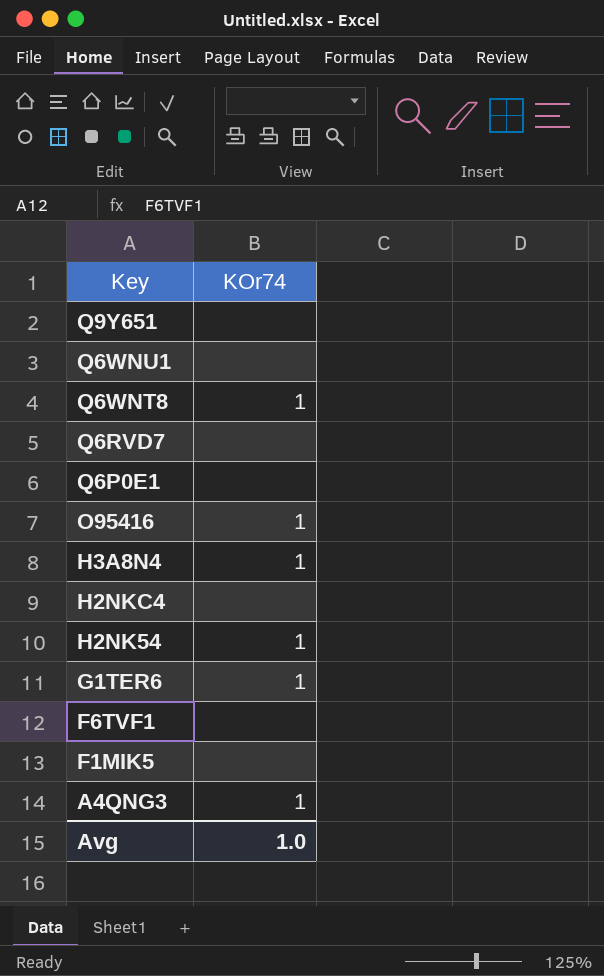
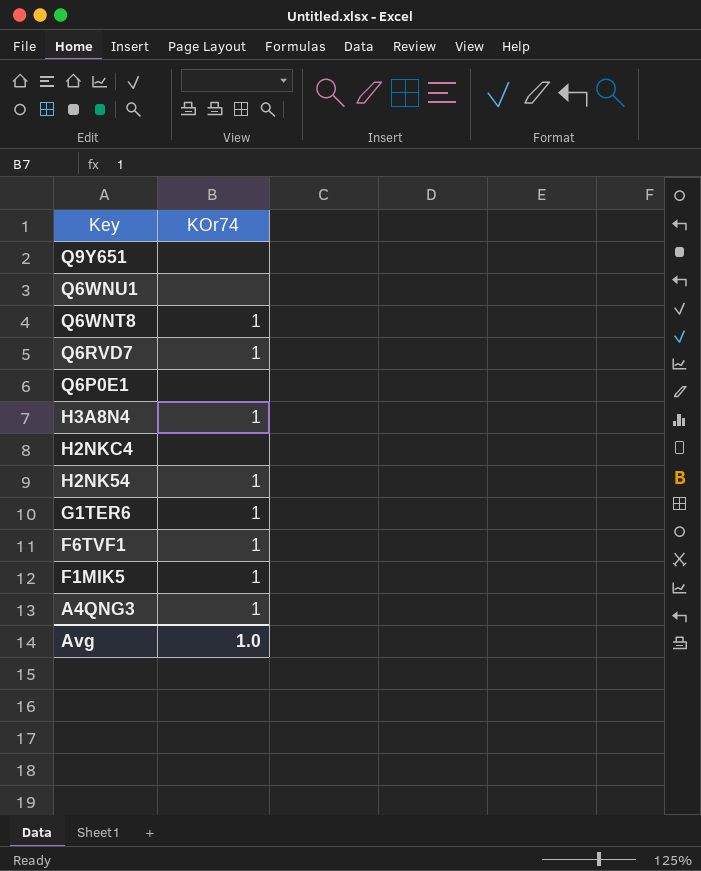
row O95416: 1 -> none
Q6RVD7 | KOr74: none -> 1
F6TVF1 | KOr74: none -> 1
F1MIK5 | KOr74: none -> 1

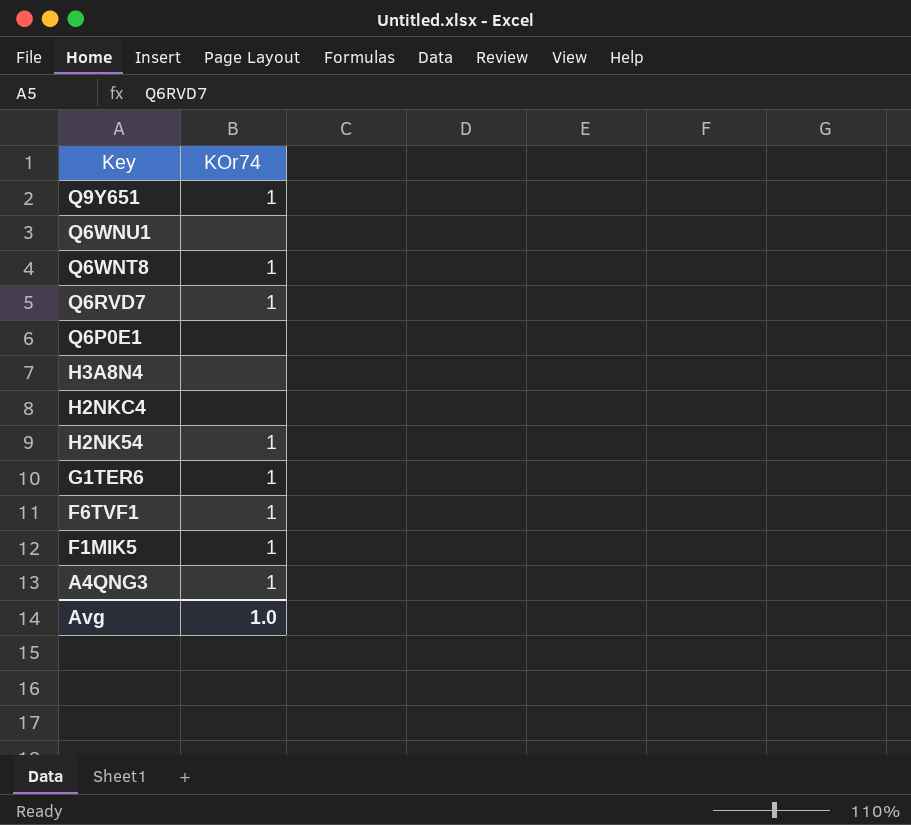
Q9Y651 | KOr74: none -> 1
H3A8N4 | KOr74: 1 -> none

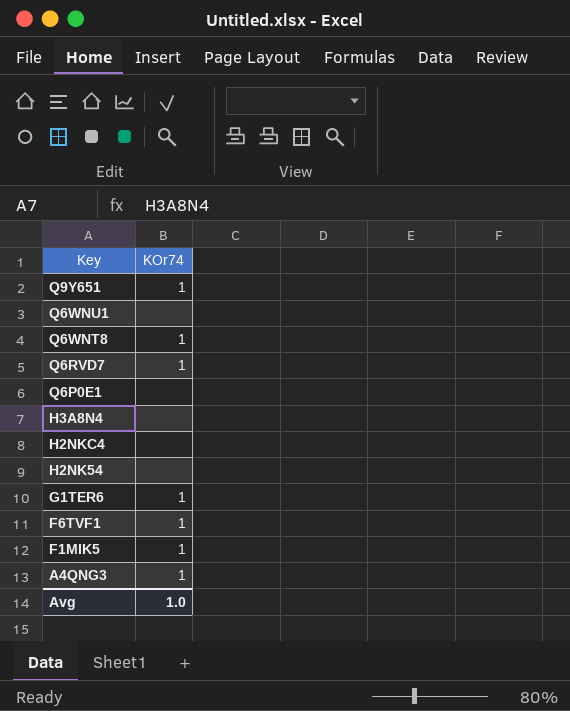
H2NK54 | KOr74: 1 -> none

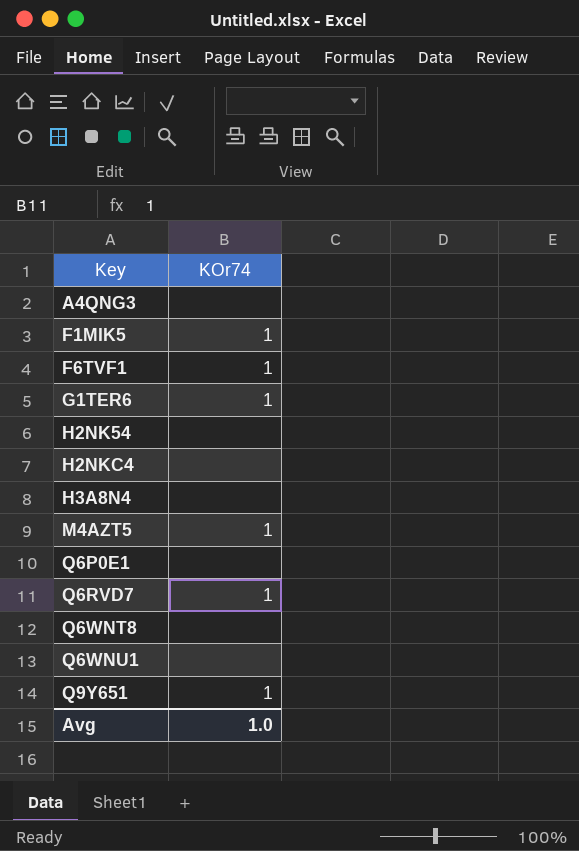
row order: Key descending -> Key ascending
A4QNG3 | KOr74: 1 -> none
row M4AZT5: none -> 1
Q6WNT8 | KOr74: 1 -> none

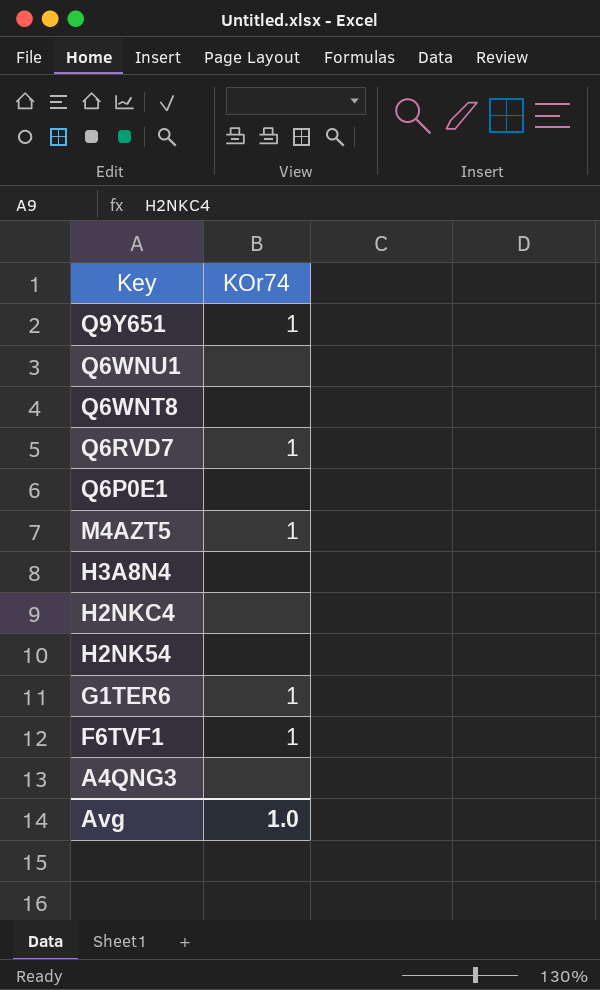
row order: Key ascending -> Key descending
row F1MIK5: 1 -> none

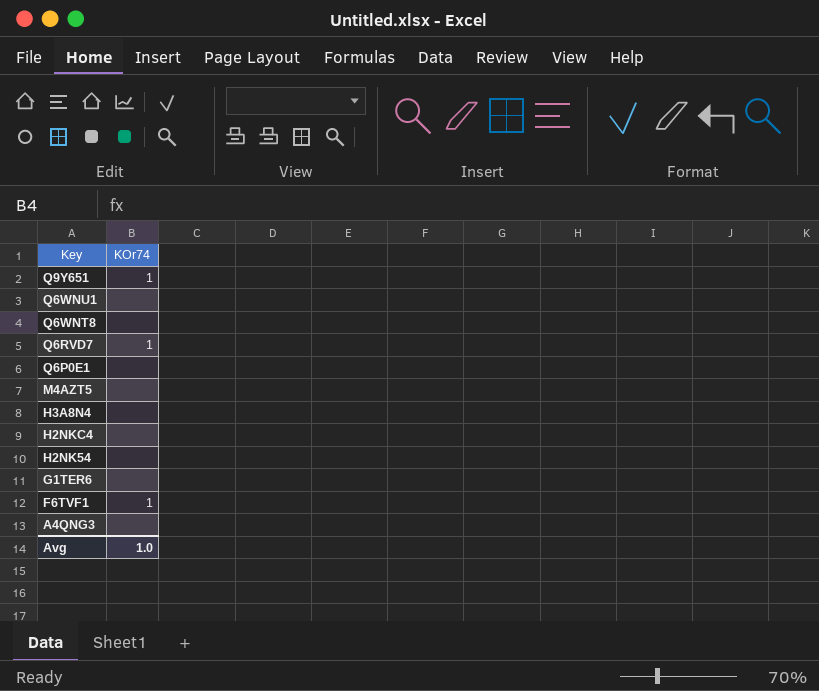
M4AZT5 | KOr74: 1 -> none
G1TER6 | KOr74: 1 -> none

